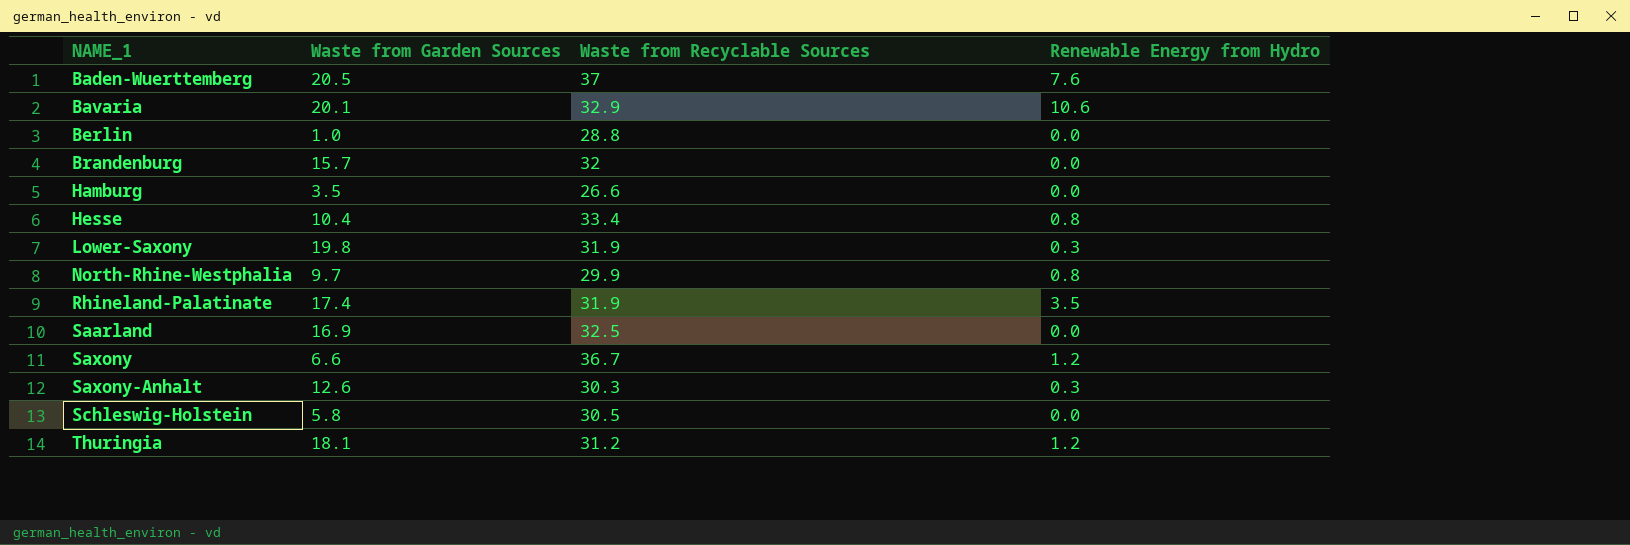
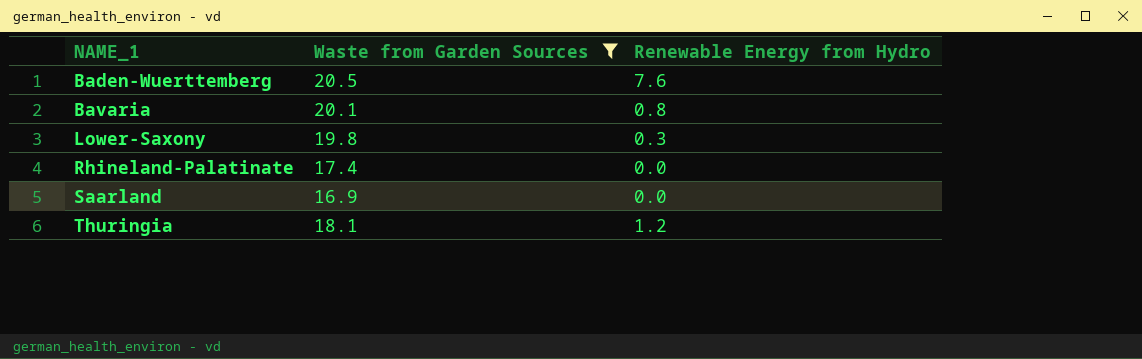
filter: none -> Waste from Garden Sources >= 16.9
column Waste from Recyclable Sources | position: 3 -> none
Bavaria | Renewable Energy from Hydro: 10.6 -> 0.8
Rhineland-Palatinate | Renewable Energy from Hydro: 3.5 -> 0.0

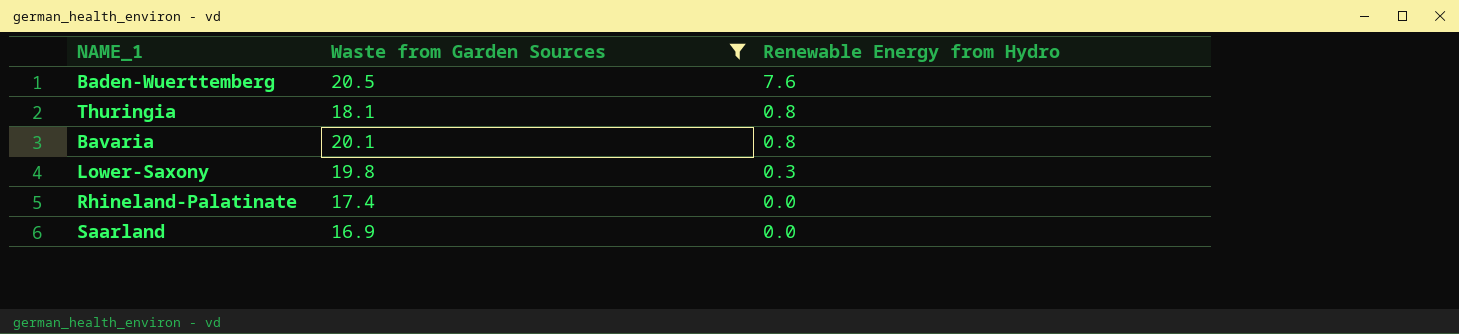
row order: NAME_1 ascending -> Renewable Energy from Hydro descending
Thuringia | Renewable Energy from Hydro: 1.2 -> 0.8

